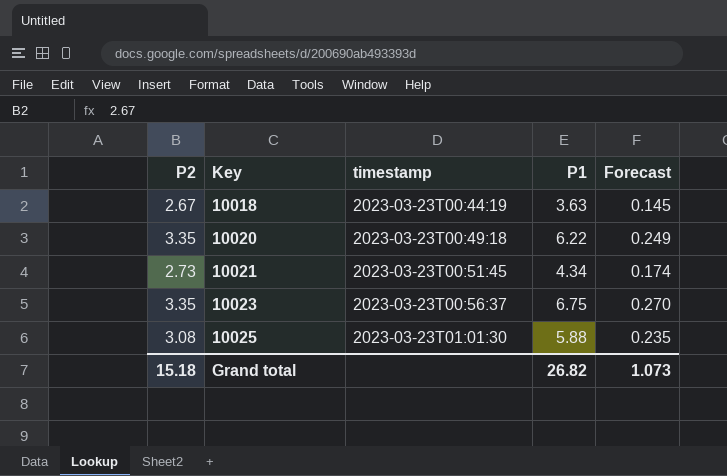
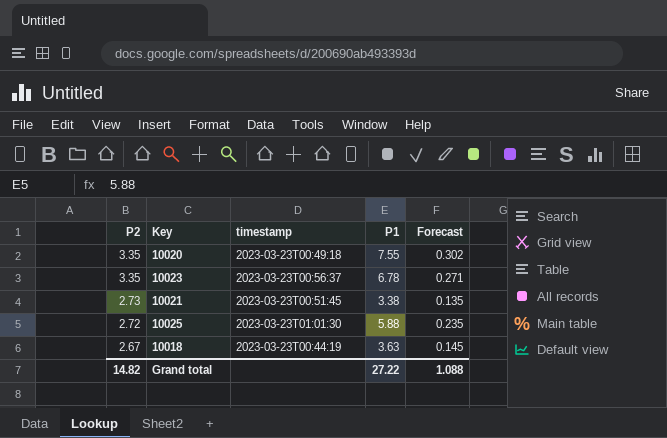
row order: Key ascending -> P2 descending
10020 | P1: 6.22 -> 7.55
10020 | Forecast: 0.249 -> 0.302
10023 | P1: 6.75 -> 6.78
10023 | Forecast: 0.270 -> 0.271
10021 | P1: 4.34 -> 3.38
10021 | Forecast: 0.174 -> 0.135
10025 | P2: 3.08 -> 2.72
Grand total | P2: 15.18 -> 14.82
Grand total | P1: 26.82 -> 27.22
Grand total | Forecast: 1.073 -> 1.088

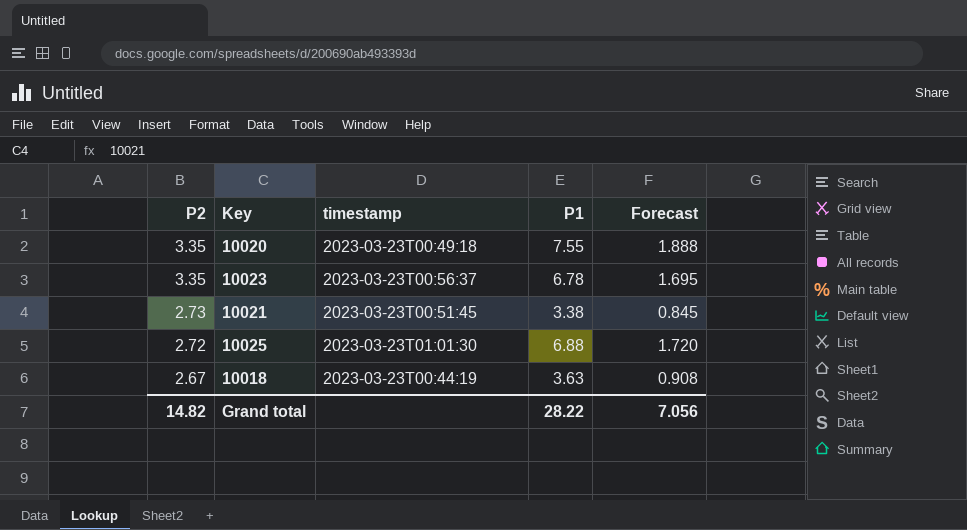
column Forecast | formula: [P1] * 0.04 -> [P1] * 0.25
10025 | P1: 5.88 -> 6.88
Grand total | P1: 27.22 -> 28.22
Grand total | Forecast: 1.088 -> 7.056

